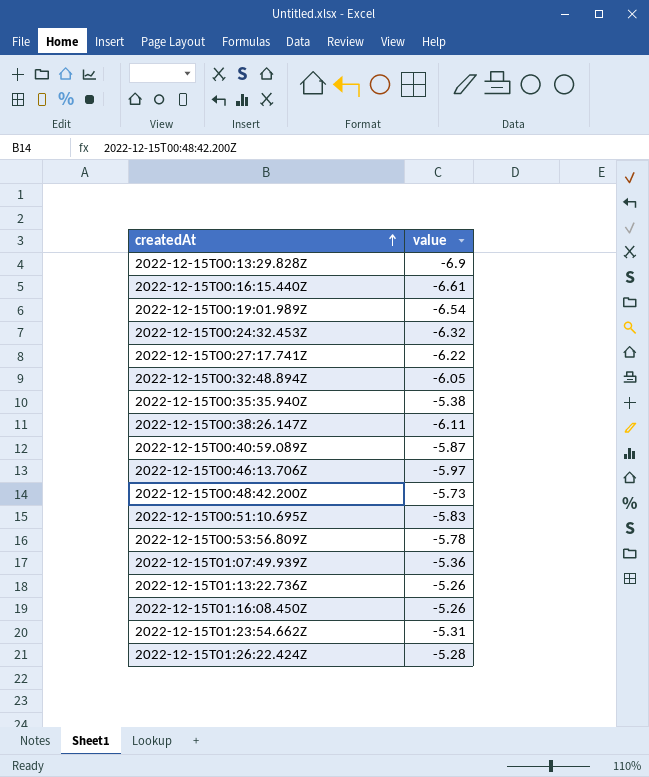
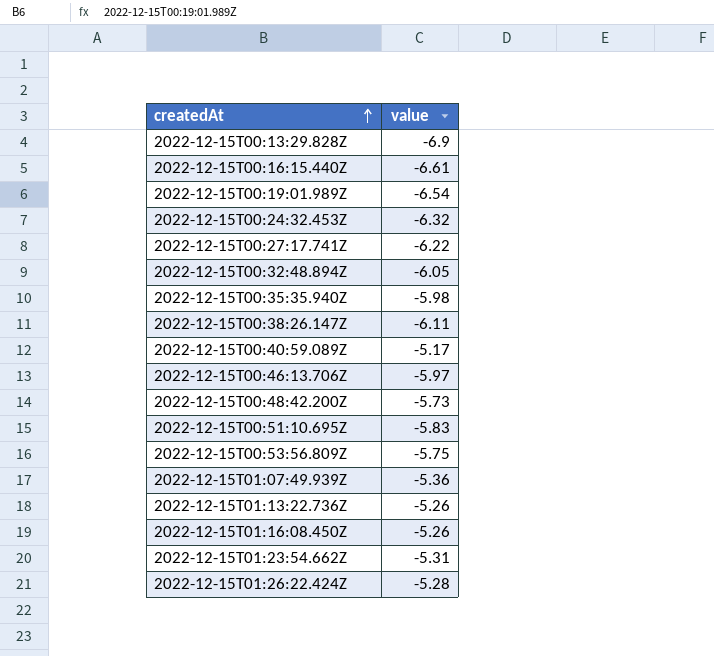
2022-12-15T00:35:35.940Z | value: -5.38 -> -5.98
2022-12-15T00:40:59.089Z | value: -5.87 -> -5.17
2022-12-15T00:53:56.809Z | value: -5.78 -> -5.75

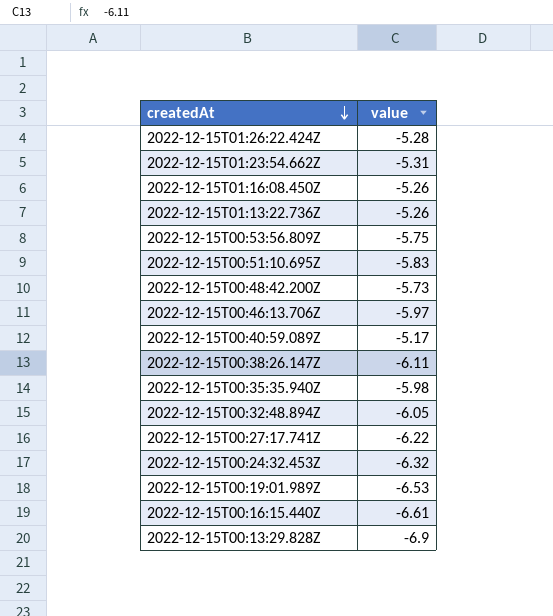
row order: createdAt ascending -> createdAt descending
row 2022-12-15T01:07:49.939Z: -5.36 -> none
2022-12-15T00:19:01.989Z | value: -6.54 -> -6.53

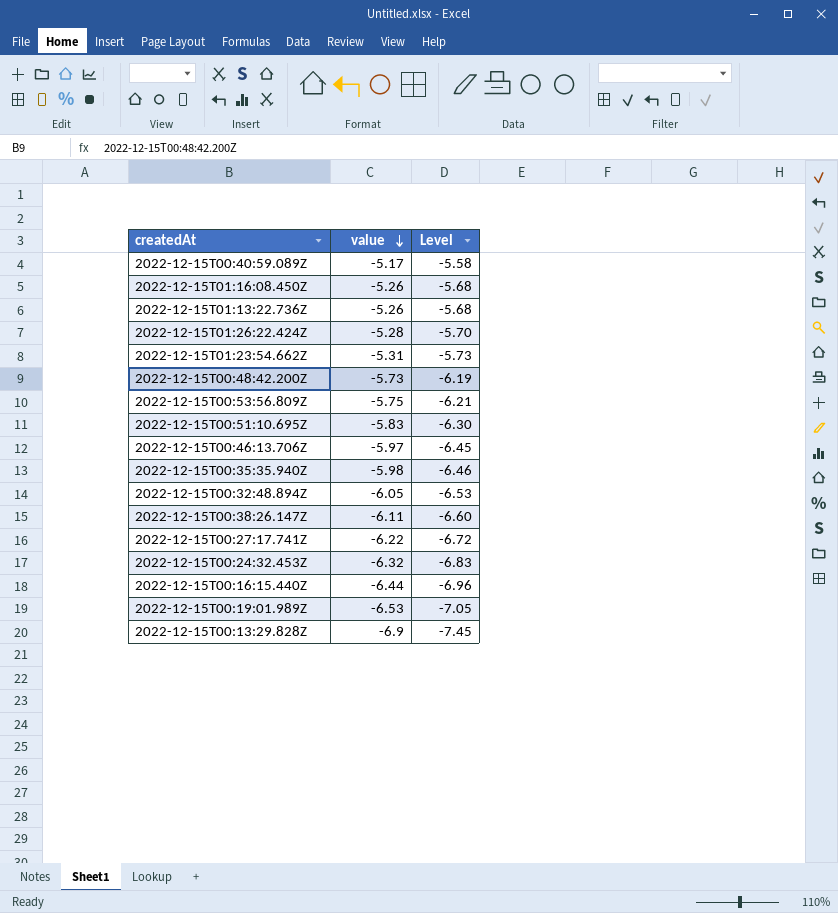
row order: createdAt descending -> value descending
column Level | formula: none -> [value] * 1.08
2022-12-15T00:16:15.440Z | value: -6.61 -> -6.44

